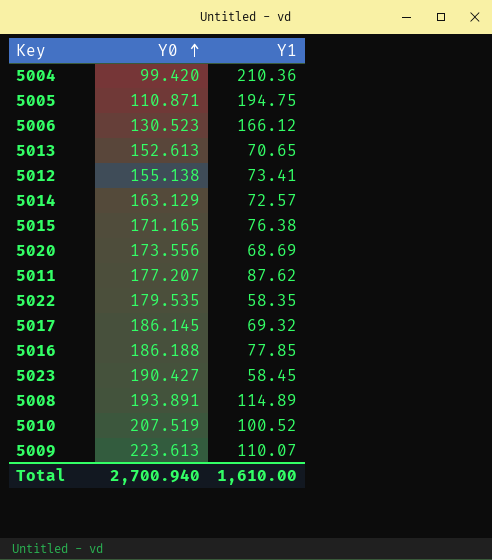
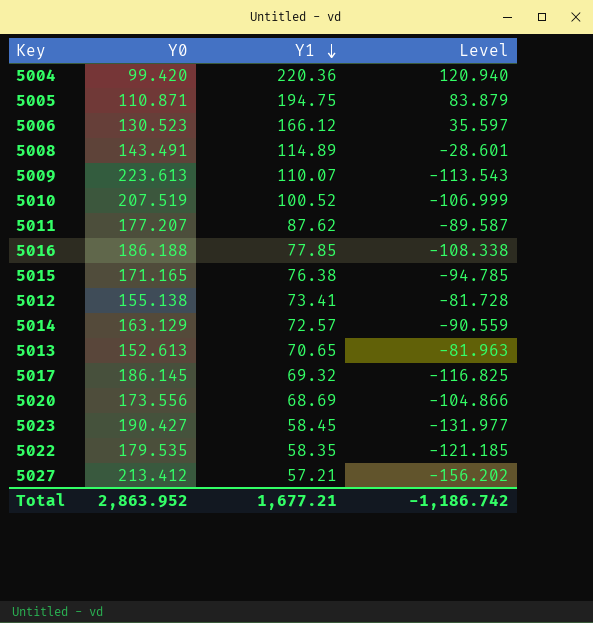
row order: Y0 ascending -> Y1 descending
column Level | formula: none -> [Y1] - [Y0]
5004 | Y1: 210.36 -> 220.36
5008 | Y0: 193.891 -> 143.491
row 5027: none -> 213.412 | 57.21 | -156.202
Total | Y0: 2,700.940 -> 2,863.952
Total | Y1: 1,610.00 -> 1,677.21

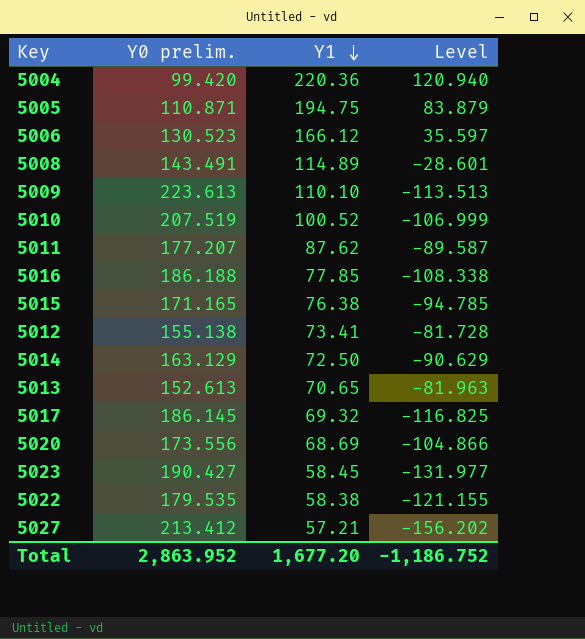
column name: Y0 -> Y0 prelim.
5009 | Y1: 110.07 -> 110.10
5009 | Level: -113.543 -> -113.513
5014 | Y1: 72.57 -> 72.50
5014 | Level: -90.559 -> -90.629
5022 | Y1: 58.35 -> 58.38
5022 | Level: -121.185 -> -121.155
Total | Y1: 1,677.21 -> 1,677.20
Total | Level: -1,186.742 -> -1,186.752

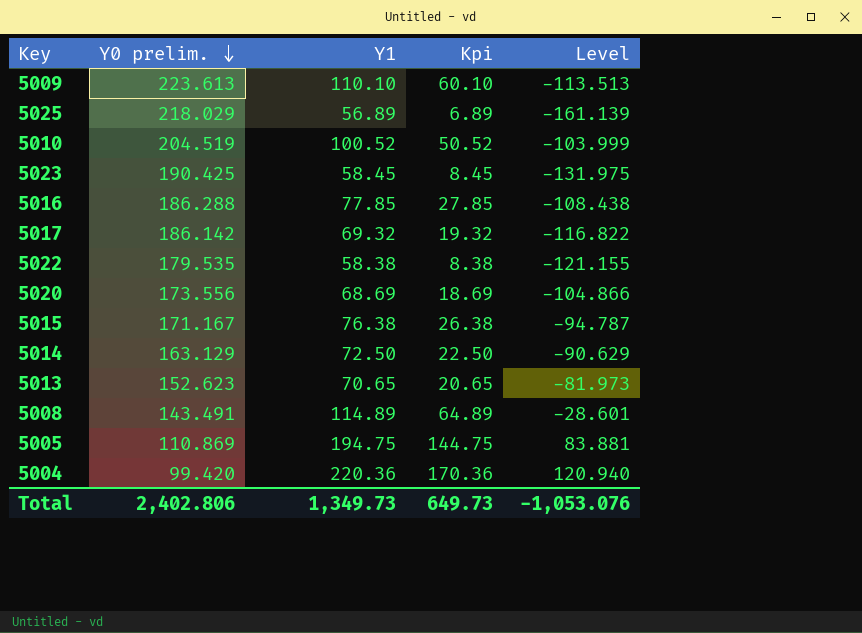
row order: Y1 descending -> Y0 prelim. descending
column Kpi | formula: none -> [Y1] - 50
row 5006: 130.523 | 166.12 | 35.597 -> none
row 5011: 177.207 | 87.62 | -89.587 -> none
row 5012: 155.138 | 73.41 | -81.728 -> none
row 5027: 213.412 | 57.21 | -156.202 -> none
row 5025: none -> 218.029 | 56.89 | 6.89 | -161.139
5010 | Y0 prelim.: 207.519 -> 204.519
5010 | Level: -106.999 -> -103.999
5023 | Y0 prelim.: 190.427 -> 190.425
5023 | Level: -131.977 -> -131.975
5016 | Y0 prelim.: 186.188 -> 186.288
5016 | Level: -108.338 -> -108.438
5017 | Y0 prelim.: 186.145 -> 186.142
5017 | Level: -116.825 -> -116.822
5015 | Y0 prelim.: 171.165 -> 171.167
5015 | Level: -94.785 -> -94.787
5013 | Y0 prelim.: 152.613 -> 152.623
5013 | Level: -81.963 -> -81.973
5005 | Y0 prelim.: 110.871 -> 110.869
5005 | Level: 83.879 -> 83.881
Total | Y0 prelim.: 2,863.952 -> 2,402.806
Total | Y1: 1,677.20 -> 1,349.73
Total | Level: -1,186.752 -> -1,053.076

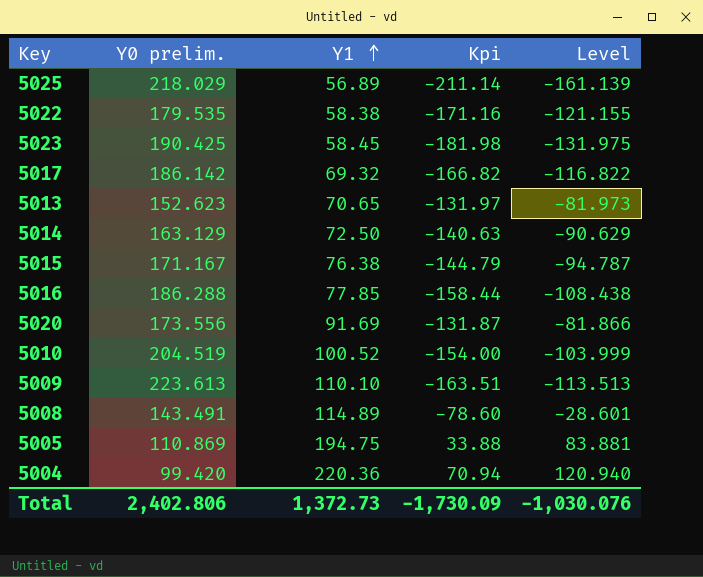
row order: Y0 prelim. descending -> Y1 ascending
column Kpi | formula: [Y1] - 50 -> [Level] - 50
5020 | Y1: 68.69 -> 91.69
5020 | Level: -104.866 -> -81.866
Total | Y1: 1,349.73 -> 1,372.73
Total | Kpi: 649.73 -> -1,730.09
Total | Level: -1,053.076 -> -1,030.076

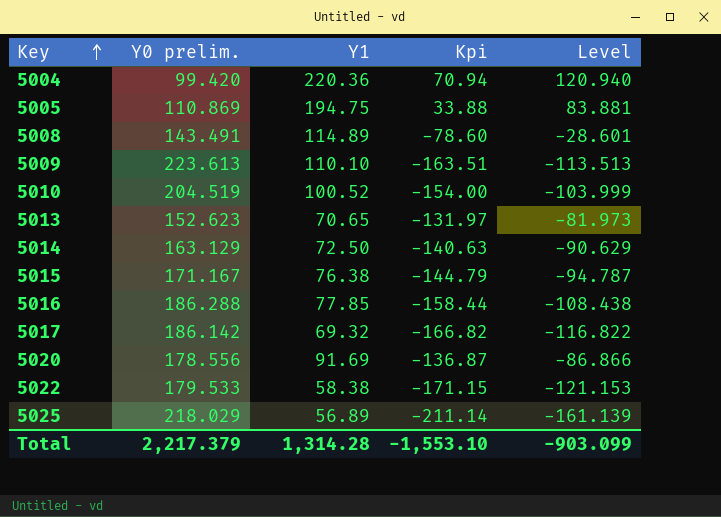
row order: Y1 ascending -> Key ascending
row 5023: 190.425 | 58.45 | -181.98 | -131.975 -> none
5020 | Y0 prelim.: 173.556 -> 178.556
5020 | Kpi: -131.87 -> -136.87
5020 | Level: -81.866 -> -86.866
5022 | Y0 prelim.: 179.535 -> 179.533
5022 | Kpi: -171.16 -> -171.15
5022 | Level: -121.155 -> -121.153
Total | Y0 prelim.: 2,402.806 -> 2,217.379
Total | Y1: 1,372.73 -> 1,314.28
Total | Kpi: -1,730.09 -> -1,553.10
Total | Level: -1,030.076 -> -903.099

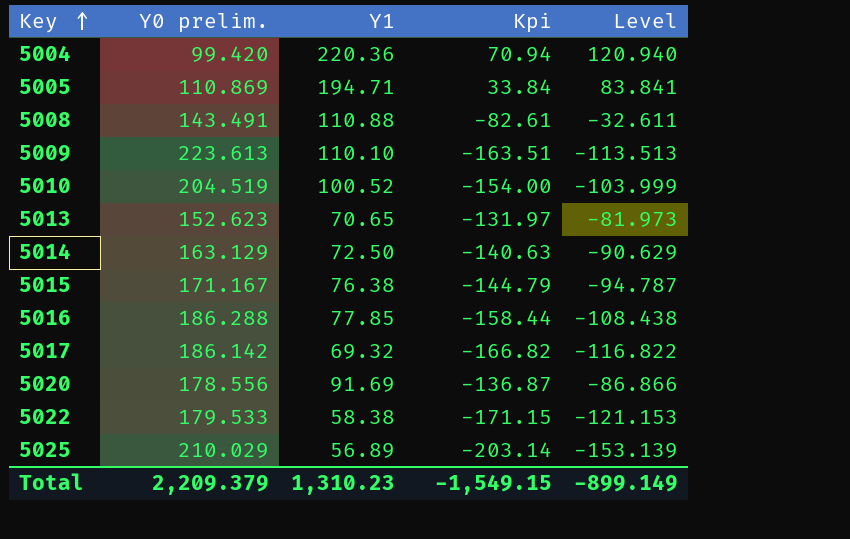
5005 | Y1: 194.75 -> 194.71
5005 | Kpi: 33.88 -> 33.84
5005 | Level: 83.881 -> 83.841
5008 | Y1: 114.89 -> 110.88
5008 | Kpi: -78.60 -> -82.61
5008 | Level: -28.601 -> -32.611
5025 | Y0 prelim.: 218.029 -> 210.029
5025 | Kpi: -211.14 -> -203.14
5025 | Level: -161.139 -> -153.139
Total | Y0 prelim.: 2,217.379 -> 2,209.379
Total | Y1: 1,314.28 -> 1,310.23
Total | Kpi: -1,553.10 -> -1,549.15
Total | Level: -903.099 -> -899.149

